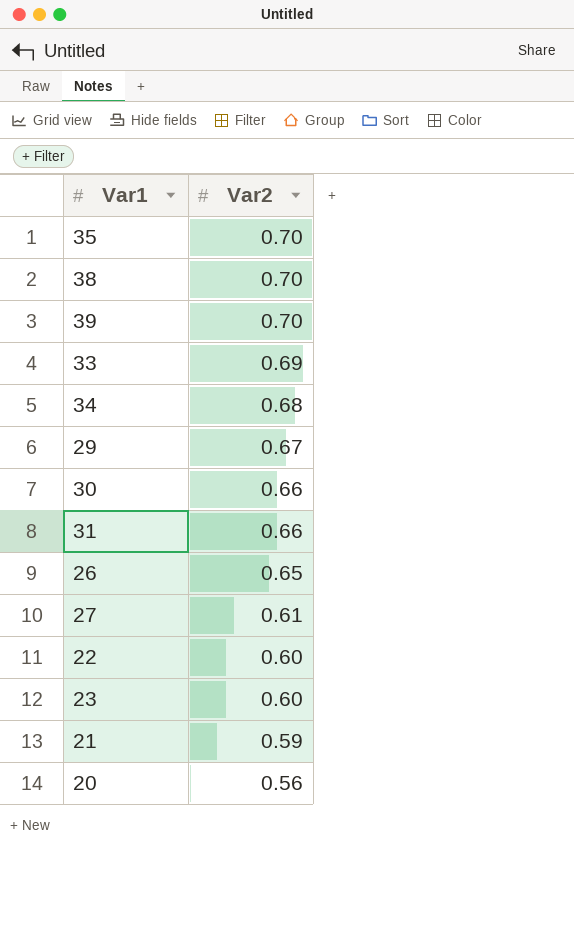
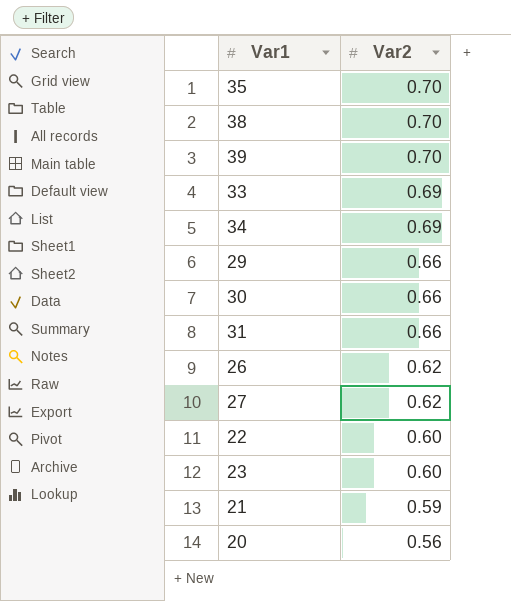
34 | Var2: 0.68 -> 0.69
29 | Var2: 0.67 -> 0.66
26 | Var2: 0.65 -> 0.62
27 | Var2: 0.61 -> 0.62

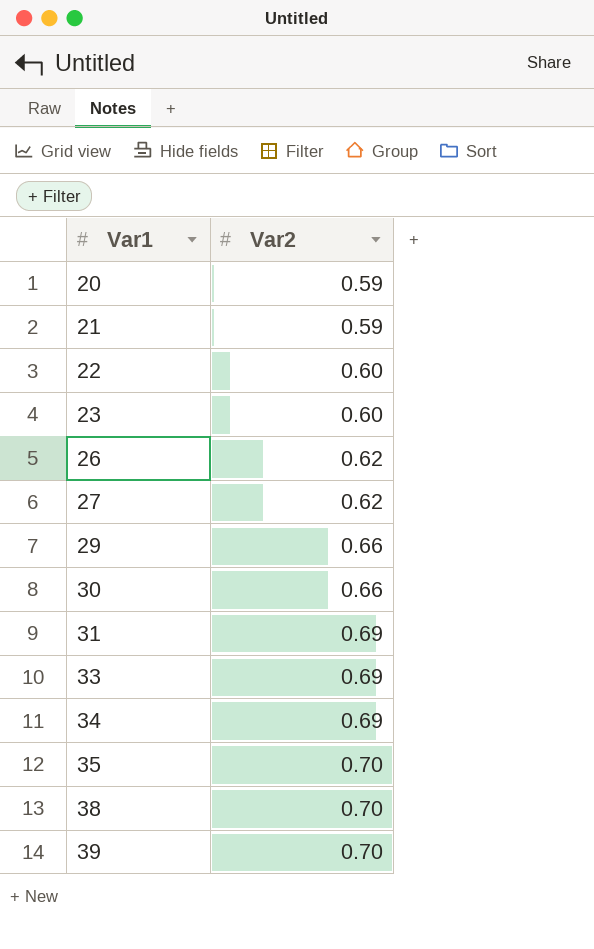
row order: Var2 descending -> Var1 ascending
20 | Var2: 0.56 -> 0.59
31 | Var2: 0.66 -> 0.69

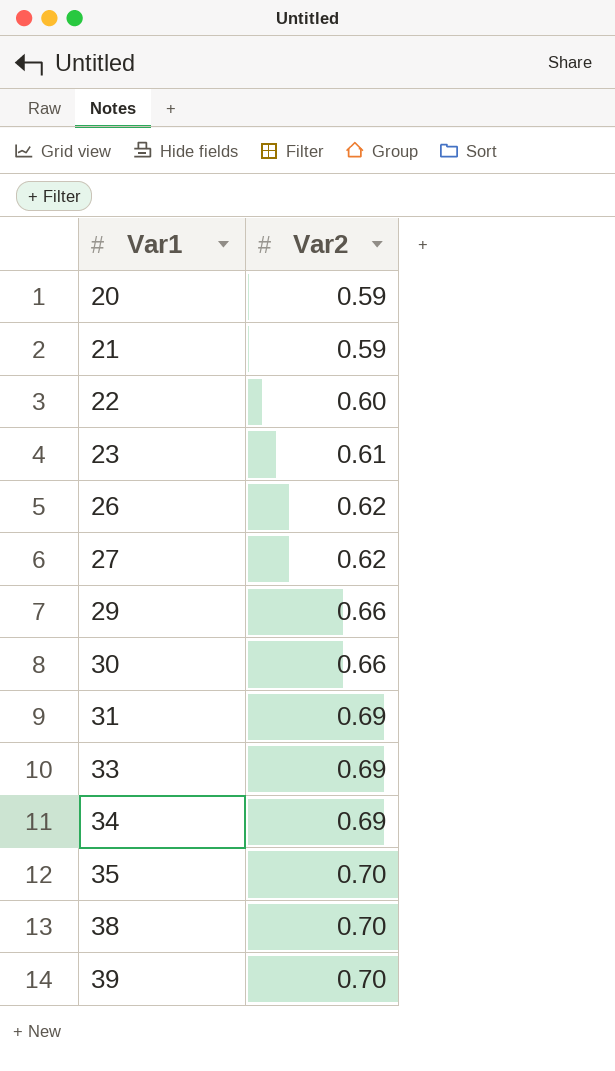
23 | Var2: 0.60 -> 0.61

